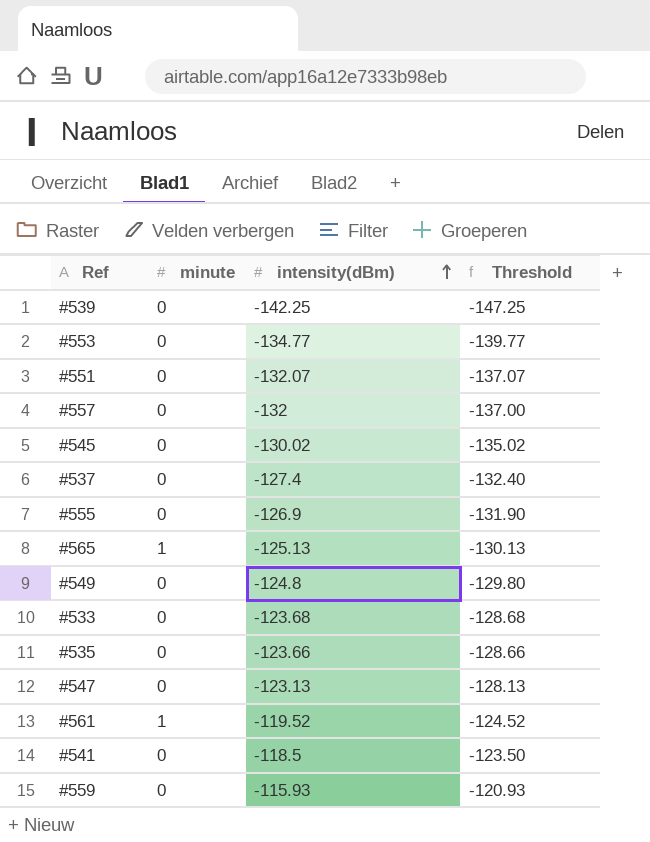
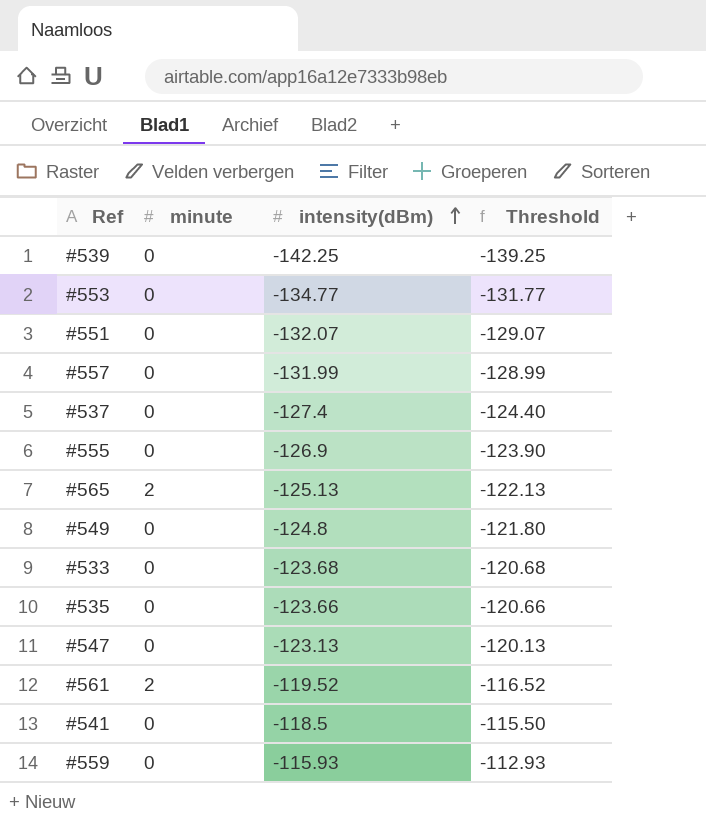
column Threshold | formula: [intensity(dBm)] - 5 -> [intensity(dBm)] + 3
row #545: 0 | -130.02 | -135.02 -> none
#557 | intensity(dBm): -132 -> -131.99
#565 | minute: 1 -> 2
#561 | minute: 1 -> 2

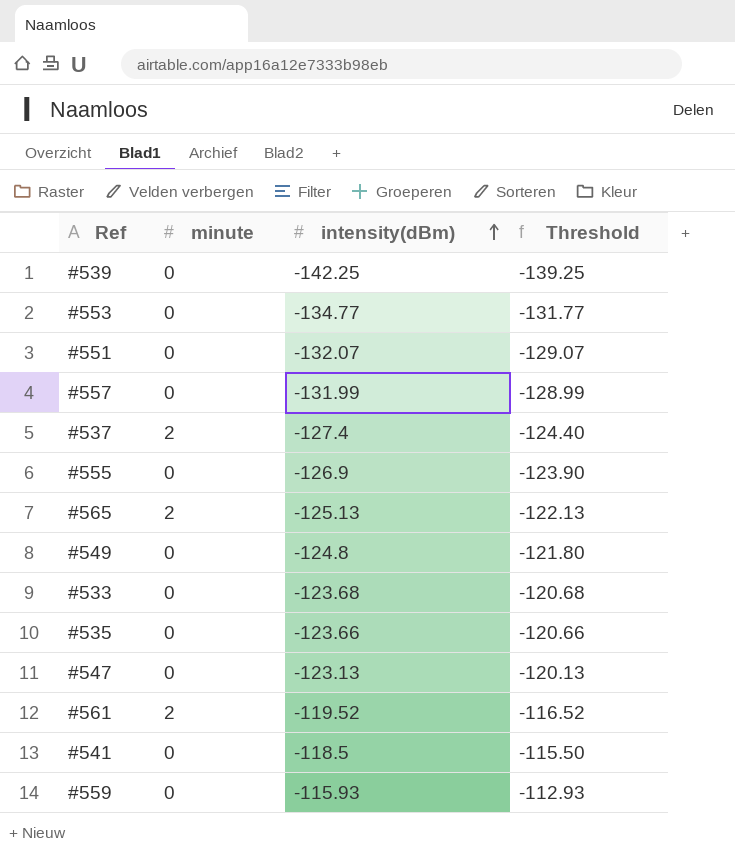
#537 | minute: 0 -> 2

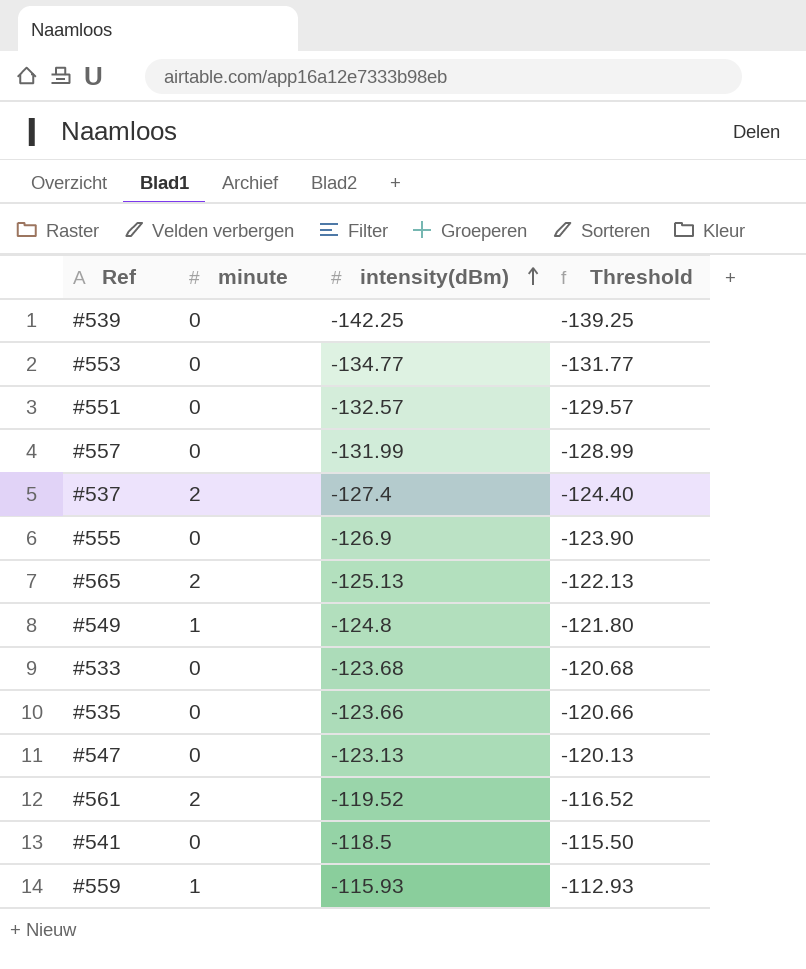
#551 | intensity(dBm): -132.07 -> -132.57
#551 | Threshold: -129.07 -> -129.57
#549 | minute: 0 -> 1
#559 | minute: 0 -> 1

